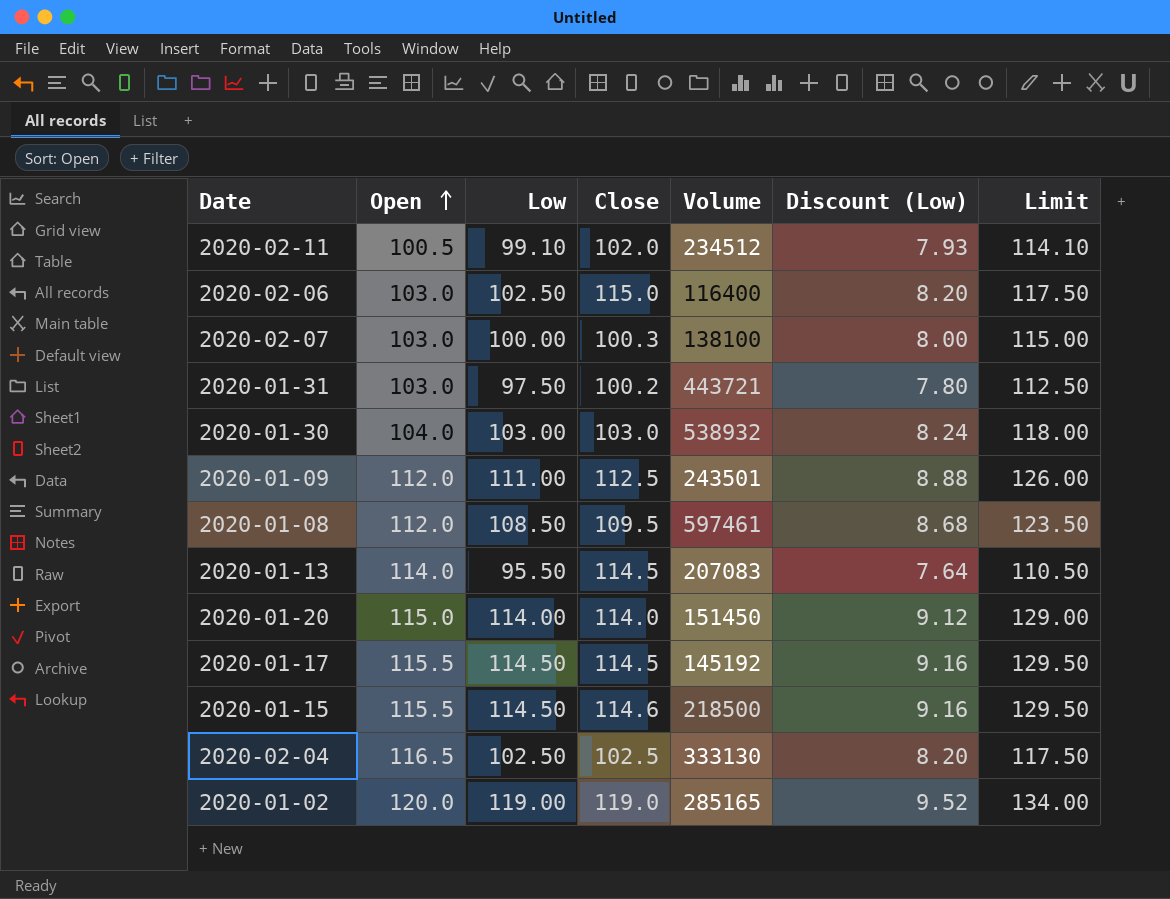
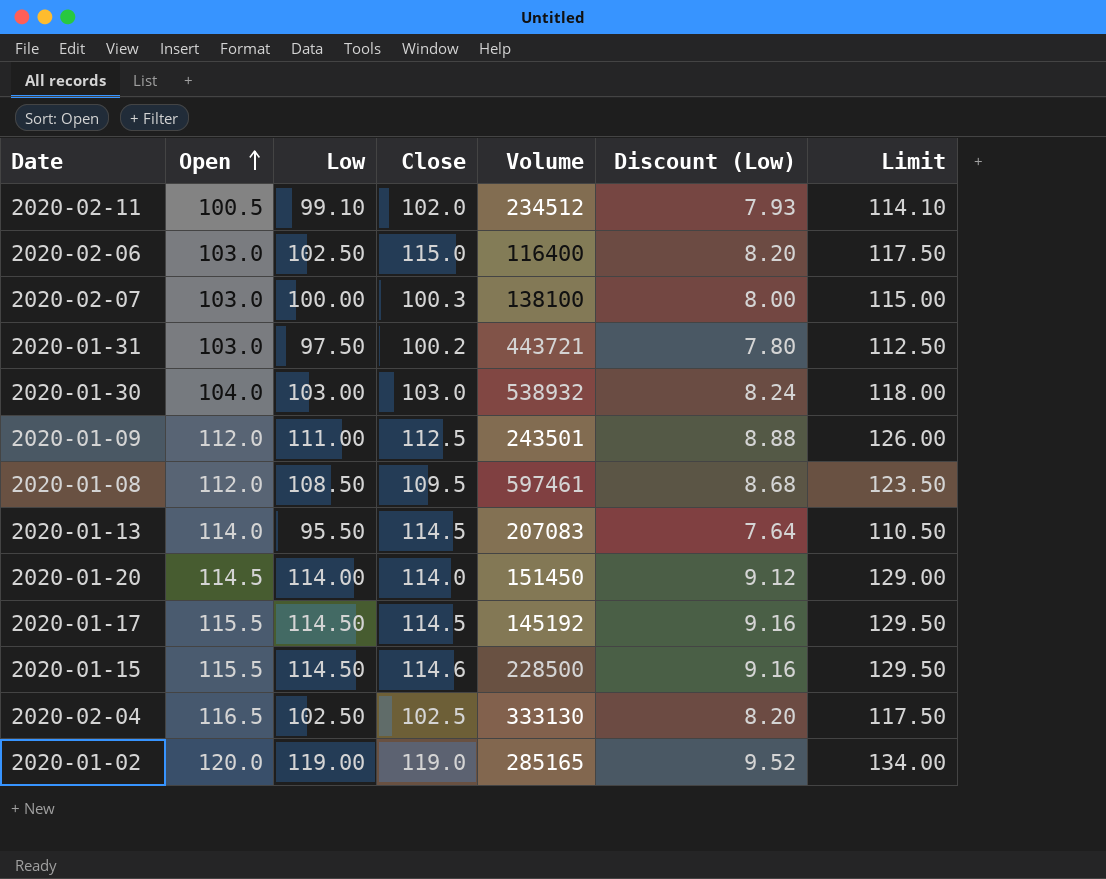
2020-01-20 | Open: 115.0 -> 114.5
2020-01-15 | Volume: 218500 -> 228500

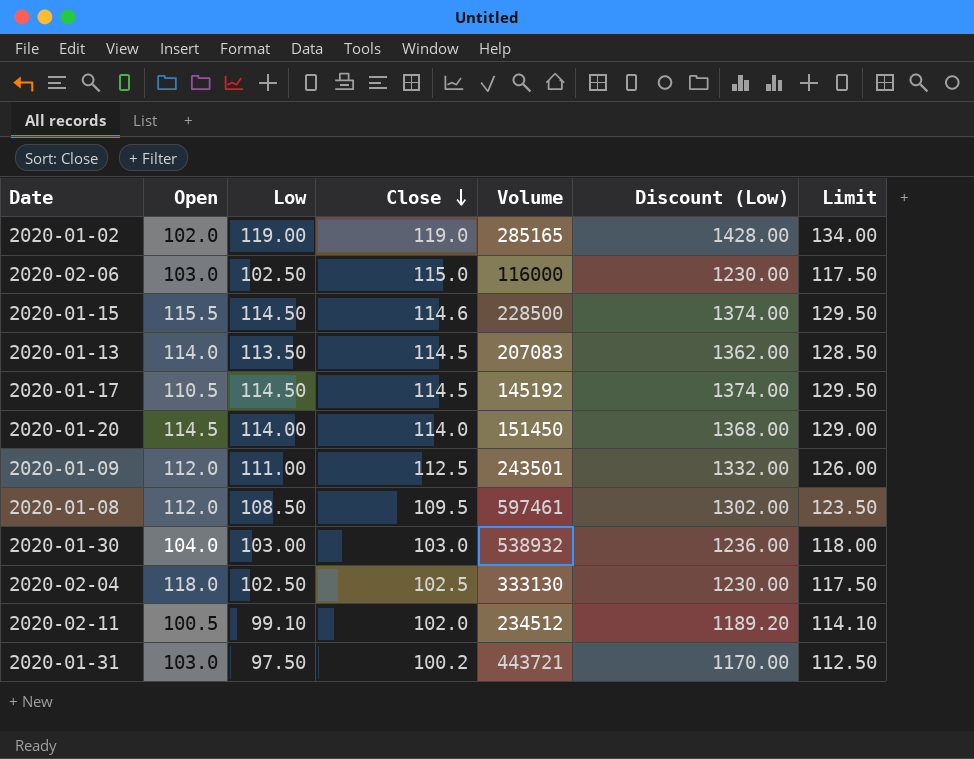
row order: Open ascending -> Close descending
column Discount (Low) | formula: [Low] * 0.08 -> [Low] * 12
row 2020-02-07: 103.0 | 100.00 | 100.3 | 138100 | 8.00 | 115.00 -> none
2020-01-02 | Open: 120.0 -> 102.0
2020-02-06 | Volume: 116400 -> 116000
2020-01-13 | Low: 95.50 -> 113.50
2020-01-13 | Limit: 110.50 -> 128.50
2020-01-17 | Open: 115.5 -> 110.5
2020-02-04 | Open: 116.5 -> 118.0

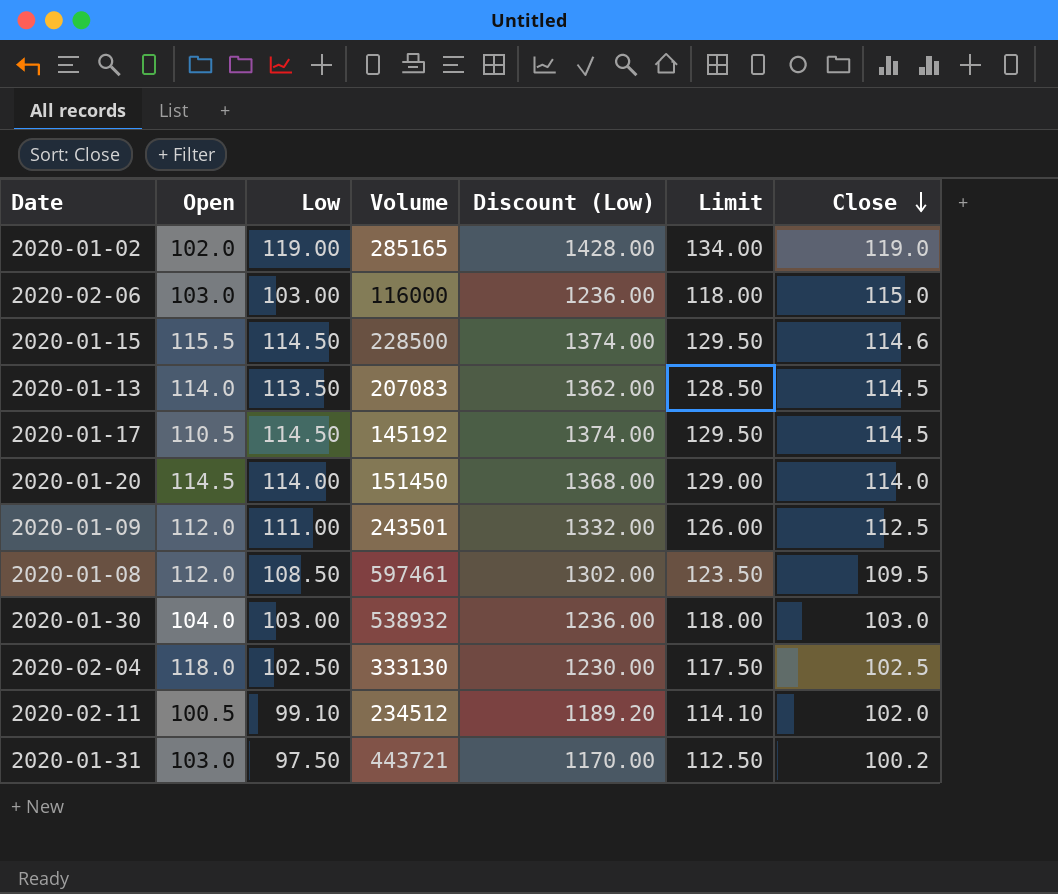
column Close | position: 4 -> 7
2020-02-06 | Low: 102.50 -> 103.00
2020-02-06 | Discount (Low): 1230.00 -> 1236.00
2020-02-06 | Limit: 117.50 -> 118.00

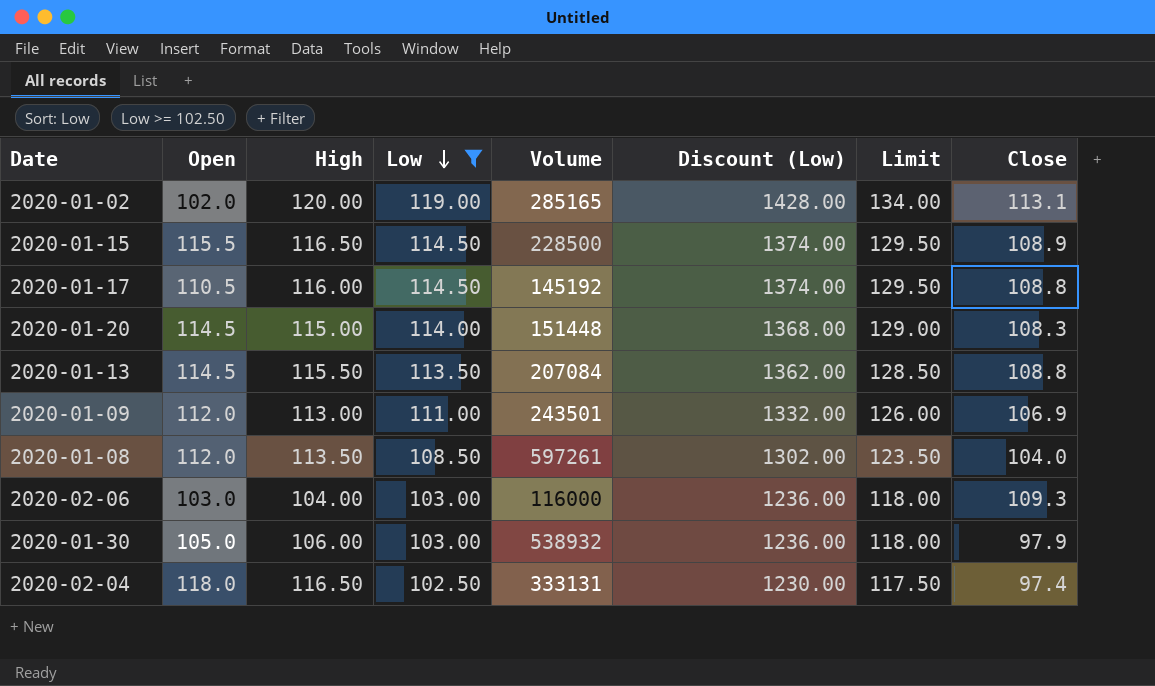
filter: none -> Low >= 102.50
row order: Close descending -> Low descending
column High | position: none -> 3
2020-01-02 | Close: 119.0 -> 113.1
2020-01-15 | Close: 114.6 -> 108.9
2020-01-17 | Close: 114.5 -> 108.8
2020-01-20 | Volume: 151450 -> 151448
2020-01-20 | Close: 114.0 -> 108.3
2020-01-13 | Open: 114.0 -> 114.5
2020-01-13 | Volume: 207083 -> 207084
2020-01-13 | Close: 114.5 -> 108.8
2020-01-09 | Close: 112.5 -> 106.9
2020-01-08 | Volume: 597461 -> 597261
2020-01-08 | Close: 109.5 -> 104.0
2020-02-06 | Close: 115.0 -> 109.3
2020-01-30 | Open: 104.0 -> 105.0
2020-01-30 | Close: 103.0 -> 97.9
2020-02-04 | Volume: 333130 -> 333131
2020-02-04 | Close: 102.5 -> 97.4

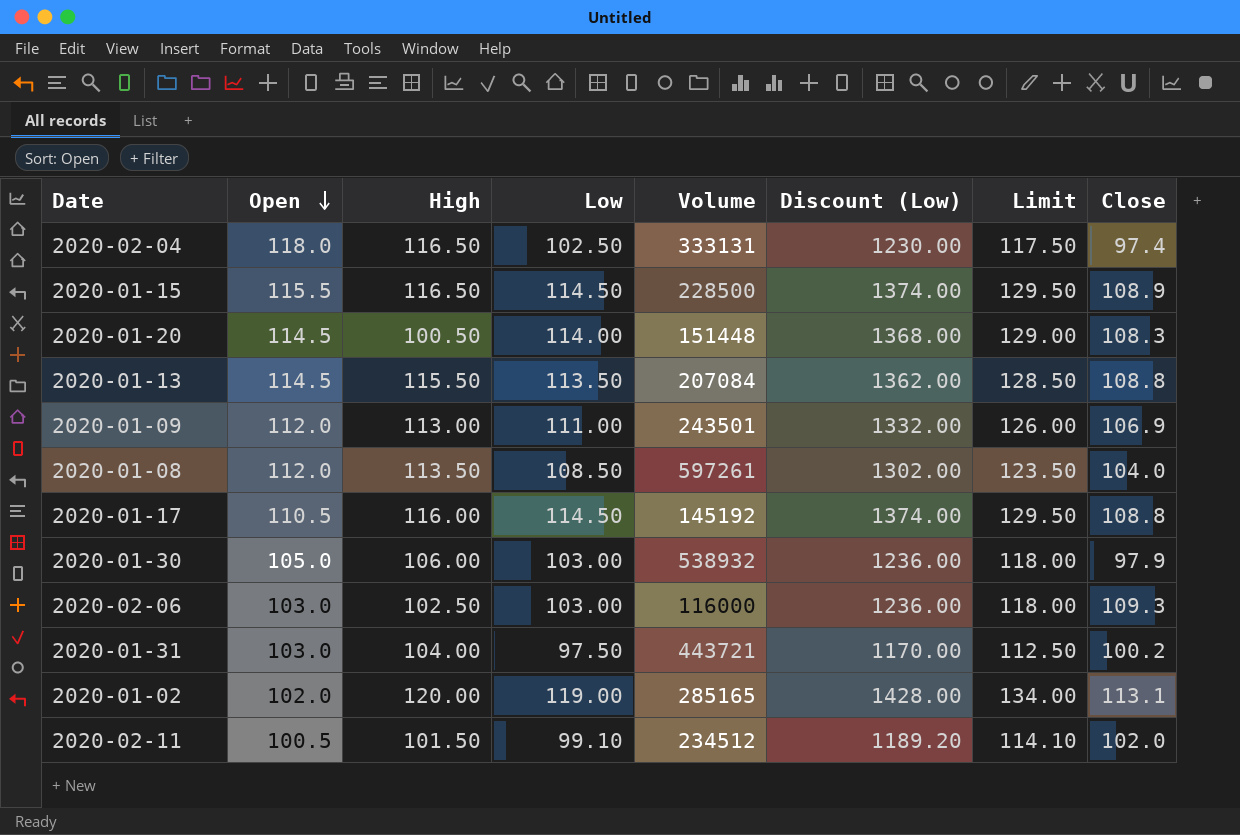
filter: Low >= 102.50 -> none
row order: Low descending -> Open descending
2020-01-20 | High: 115.00 -> 100.50
2020-02-06 | High: 104.00 -> 102.50

